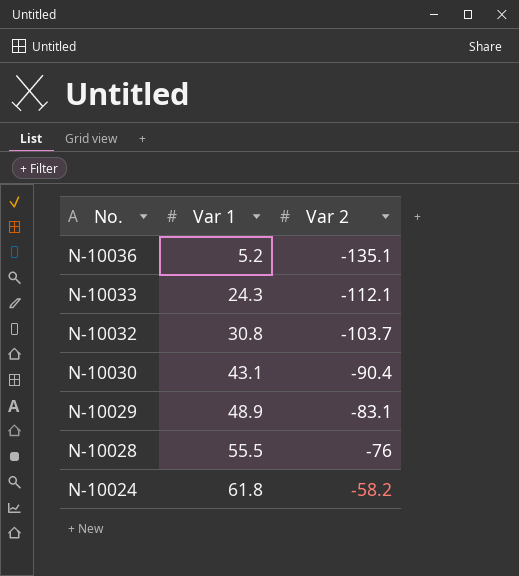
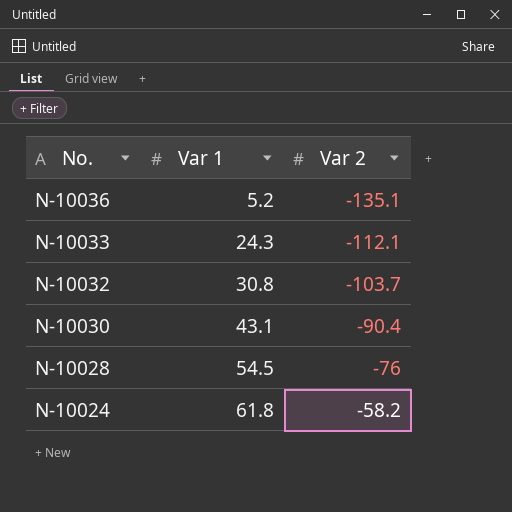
row N-10029: 48.9 | -83.1 -> none
N-10028 | Var 1: 55.5 -> 54.5

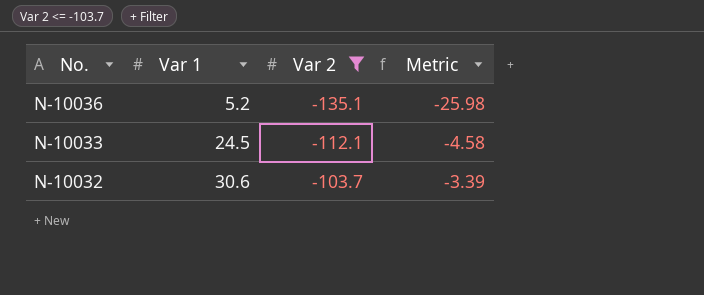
filter: none -> Var 2 <= -103.7
column Metric | formula: none -> [Var 2] / [Var 1]
N-10033 | Var 1: 24.3 -> 24.5
N-10032 | Var 1: 30.8 -> 30.6

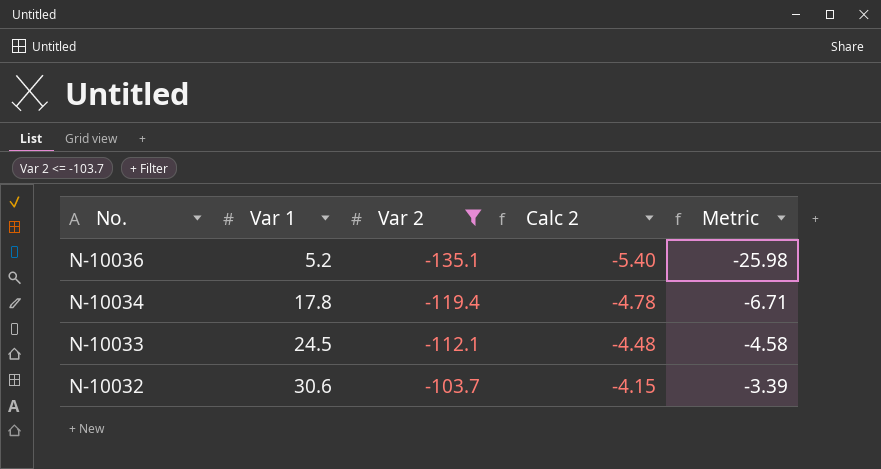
column Calc 2 | formula: none -> [Var 2] * 0.04
row N-10034: none -> 17.8 | -119.4 | -4.78 | -6.71

